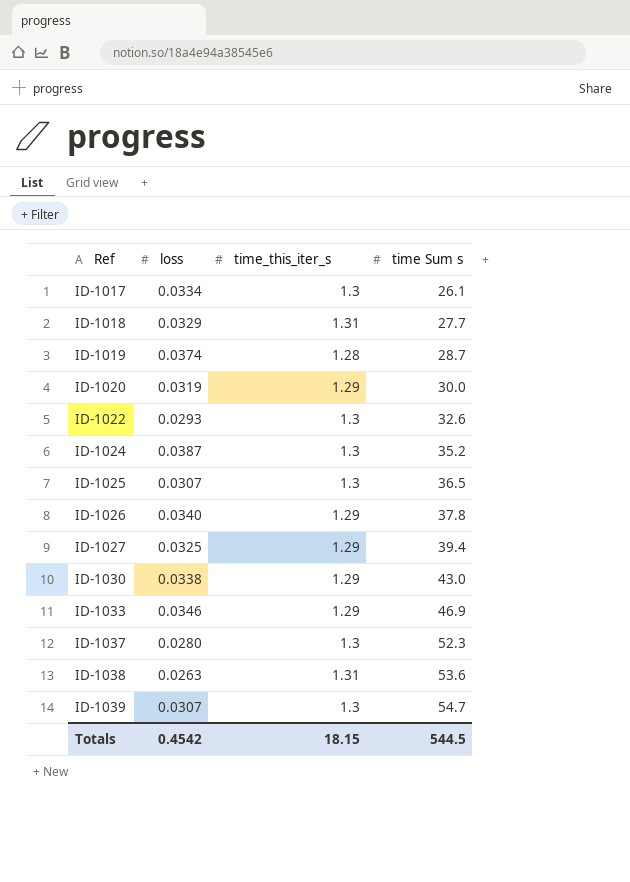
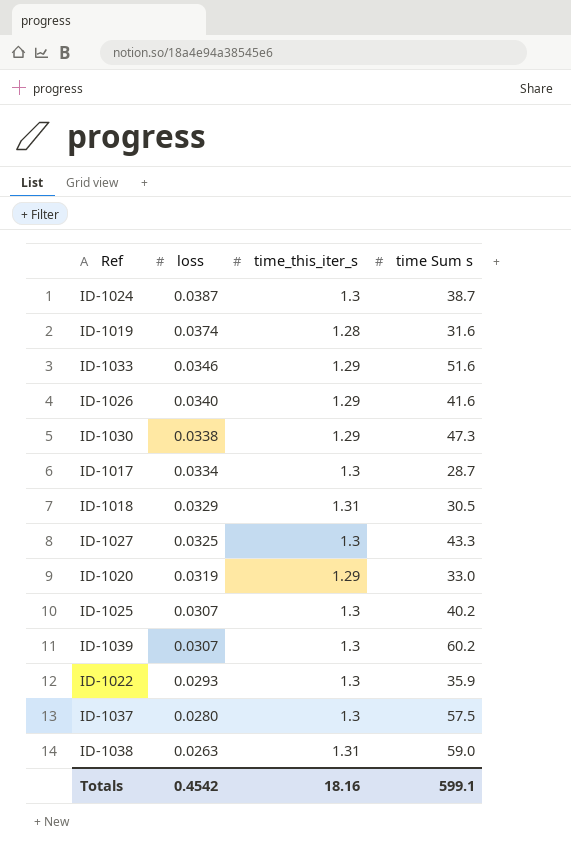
row order: Ref ascending -> loss descending
ID-1024 | time Sum s: 35.2 -> 38.7
ID-1019 | time Sum s: 28.7 -> 31.6
ID-1033 | time Sum s: 46.9 -> 51.6
ID-1026 | time Sum s: 37.8 -> 41.6
ID-1030 | time Sum s: 43.0 -> 47.3
ID-1017 | time Sum s: 26.1 -> 28.7
ID-1018 | time Sum s: 27.7 -> 30.5
ID-1027 | time_this_iter_s: 1.29 -> 1.3
ID-1027 | time Sum s: 39.4 -> 43.3
ID-1020 | time Sum s: 30.0 -> 33.0
ID-1025 | time Sum s: 36.5 -> 40.2
ID-1039 | time Sum s: 54.7 -> 60.2
ID-1022 | time Sum s: 32.6 -> 35.9
ID-1037 | time Sum s: 52.3 -> 57.5
ID-1038 | time Sum s: 53.6 -> 59.0
Totals | time_this_iter_s: 18.15 -> 18.16
Totals | time Sum s: 544.5 -> 599.1

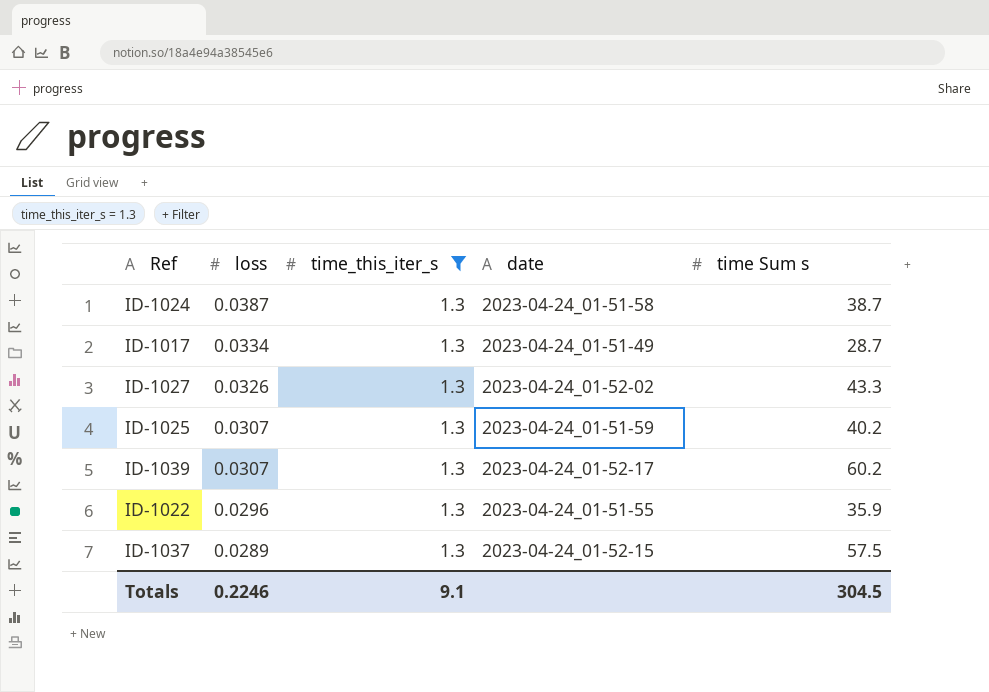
filter: none -> time_this_iter_s = 1.3
column date | position: none -> 4
ID-1027 | loss: 0.0325 -> 0.0326
ID-1022 | loss: 0.0293 -> 0.0296
ID-1037 | loss: 0.0280 -> 0.0289
Totals | loss: 0.4542 -> 0.2246
Totals | time_this_iter_s: 18.16 -> 9.1
Totals | time Sum s: 599.1 -> 304.5

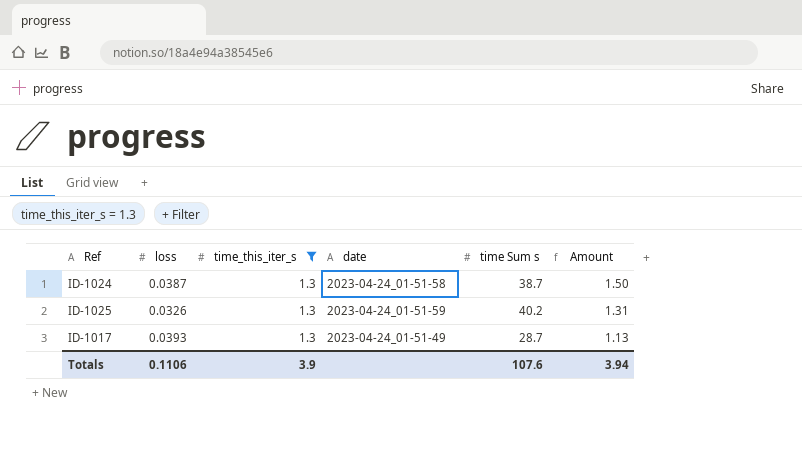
row order: loss descending -> Amount descending
column Amount | formula: none -> [loss] * [time Sum s]
row ID-1027: 0.0326 | 1.3 | 2023-04-24_01-52-02 | 43.3 -> none
row ID-1039: 0.0307 | 1.3 | 2023-04-24_01-52-17 | 60.2 -> none
row ID-1022: 0.0296 | 1.3 | 2023-04-24_01-51-55 | 35.9 -> none
row ID-1037: 0.0289 | 1.3 | 2023-04-24_01-52-15 | 57.5 -> none
ID-1025 | loss: 0.0307 -> 0.0326
ID-1017 | loss: 0.0334 -> 0.0393
Totals | loss: 0.2246 -> 0.1106
Totals | time_this_iter_s: 9.1 -> 3.9
Totals | time Sum s: 304.5 -> 107.6

